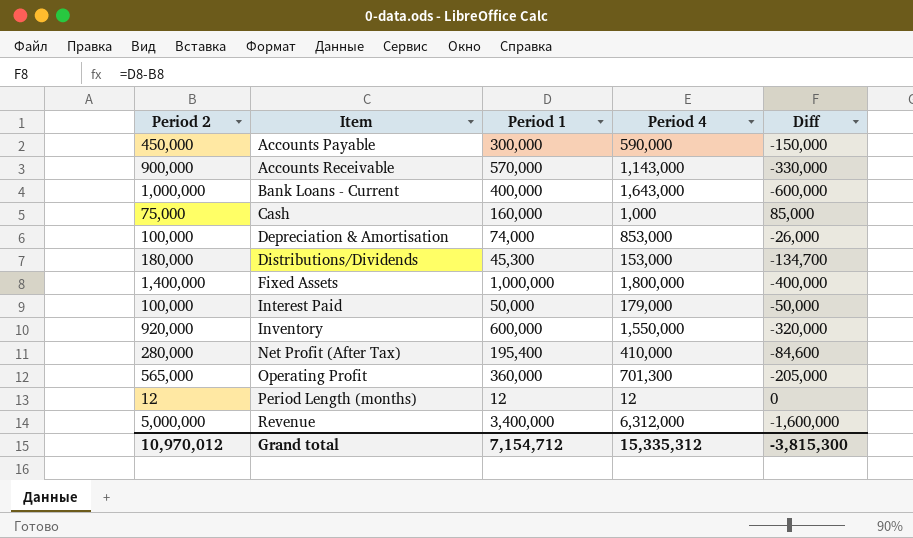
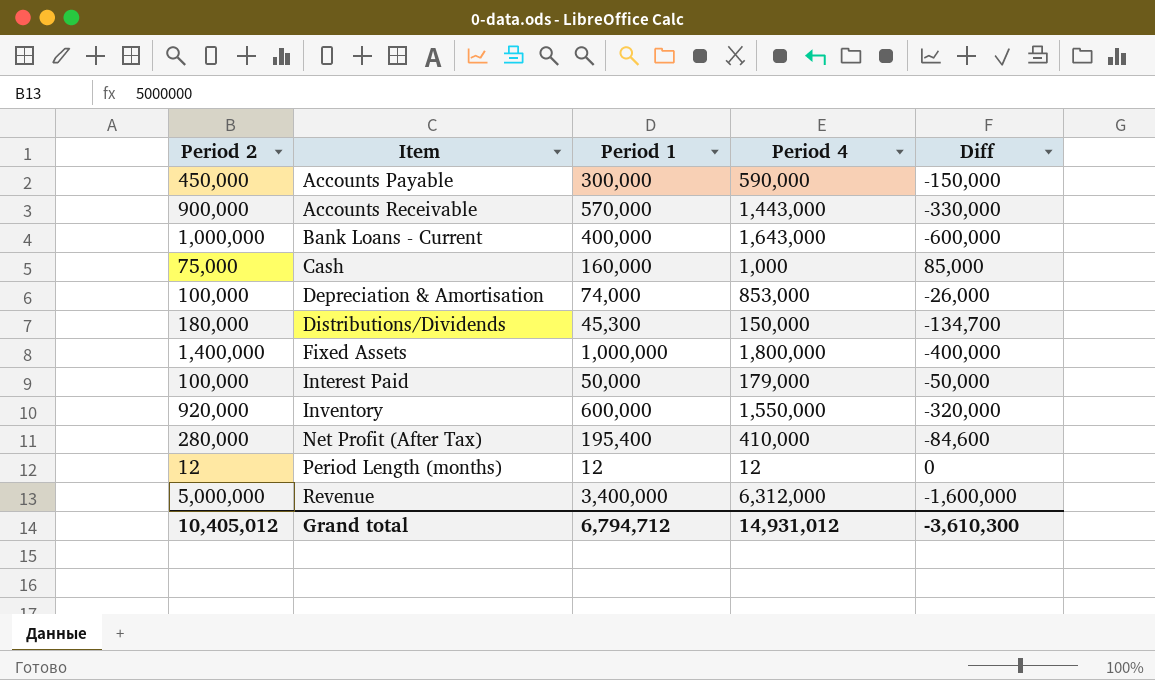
row Operating Profit: 565,000 | 360,000 | 701,300 | -205,000 -> none
Accounts Receivable | Period 4: 1,143,000 -> 1,443,000
Distributions/Dividends | Period 4: 153,000 -> 150,000
Grand total | Period 2: 10,970,012 -> 10,405,012
Grand total | Period 1: 7,154,712 -> 6,794,712
Grand total | Period 4: 15,335,312 -> 14,931,012
Grand total | Diff: -3,815,300 -> -3,610,300

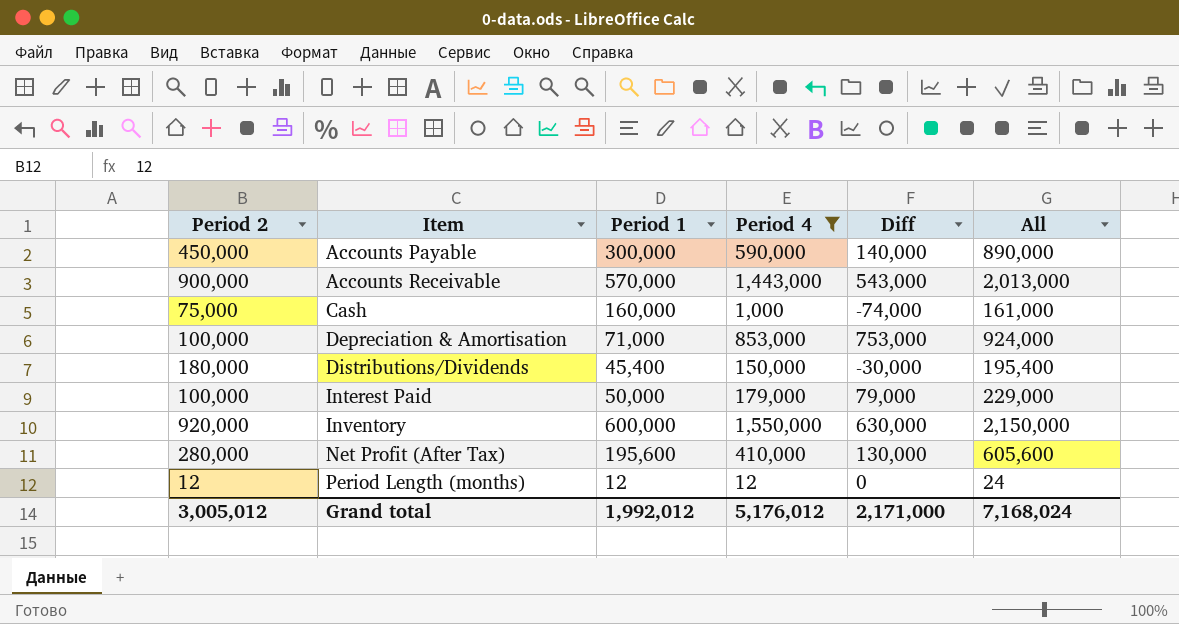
filter: none -> Period 4 <= 1,550,000
column Diff | formula: [Period 1] - [Period 2] -> [Period 4] - [Period 2]
column All | formula: none -> [Period 1] + [Period 4]
Depreciation & Amortisation | Period 1: 74,000 -> 71,000
Distributions/Dividends | Period 1: 45,300 -> 45,400
Net Profit (After Tax) | Period 1: 195,400 -> 195,600
Grand total | Period 2: 10,405,012 -> 3,005,012
Grand total | Period 1: 6,794,712 -> 1,992,012
Grand total | Period 4: 14,931,012 -> 5,176,012
Grand total | Diff: -3,610,300 -> 2,171,000

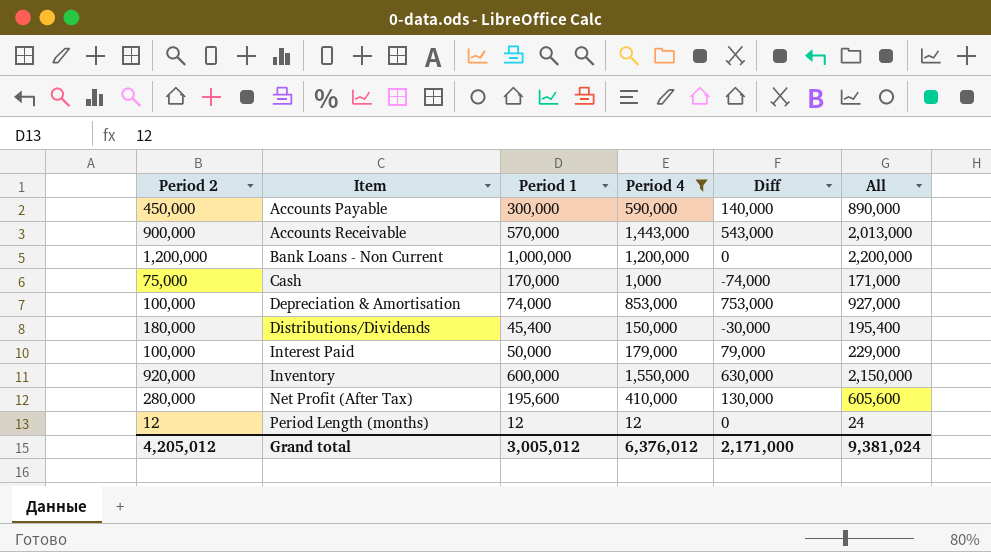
row Bank Loans - Non Current: none -> 1,200,000 | 1,000,000 | 1,200,000 | 0 | 2,200,000
Cash | Period 1: 160,000 -> 170,000
Cash | All: 161,000 -> 171,000
Depreciation & Amortisation | Period 1: 71,000 -> 74,000
Depreciation & Amortisation | All: 924,000 -> 927,000
Grand total | Period 2: 3,005,012 -> 4,205,012
Grand total | Period 1: 1,992,012 -> 3,005,012
Grand total | Period 4: 5,176,012 -> 6,376,012
Grand total | All: 7,168,024 -> 9,381,024

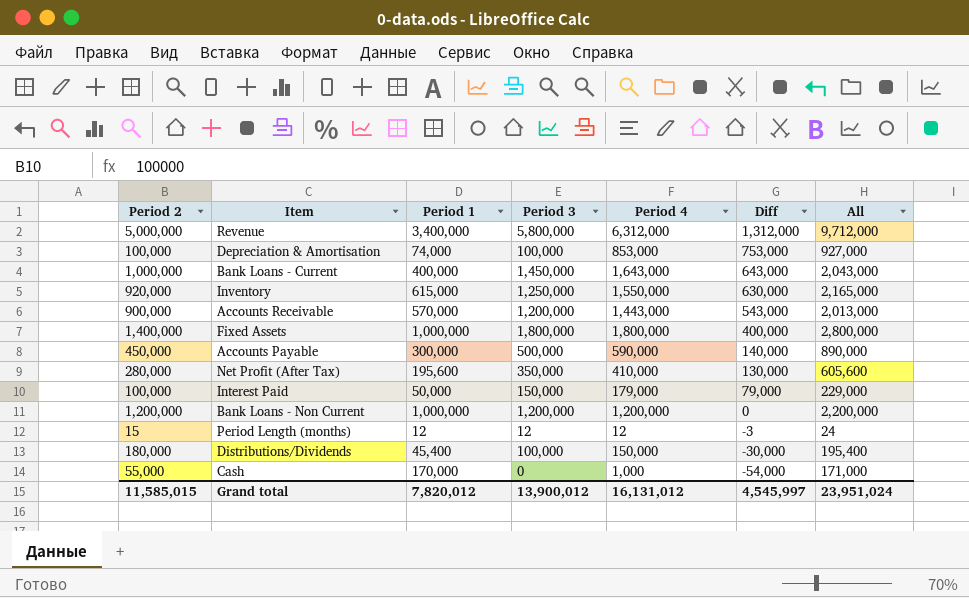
filter: Period 4 <= 1,550,000 -> none
row order: Item ascending -> Diff descending
column Period 3 | position: none -> 4
Inventory | Period 1: 600,000 -> 615,000
Inventory | All: 2,150,000 -> 2,165,000
Period Length (months) | Period 2: 12 -> 15
Period Length (months) | Diff: 0 -> -3
Cash | Period 2: 75,000 -> 55,000
Cash | Diff: -74,000 -> -54,000
Grand total | Period 2: 4,205,012 -> 11,585,015
Grand total | Period 1: 3,005,012 -> 7,820,012
Grand total | Period 4: 6,376,012 -> 16,131,012
Grand total | Diff: 2,171,000 -> 4,545,997
Grand total | All: 9,381,024 -> 23,951,024

